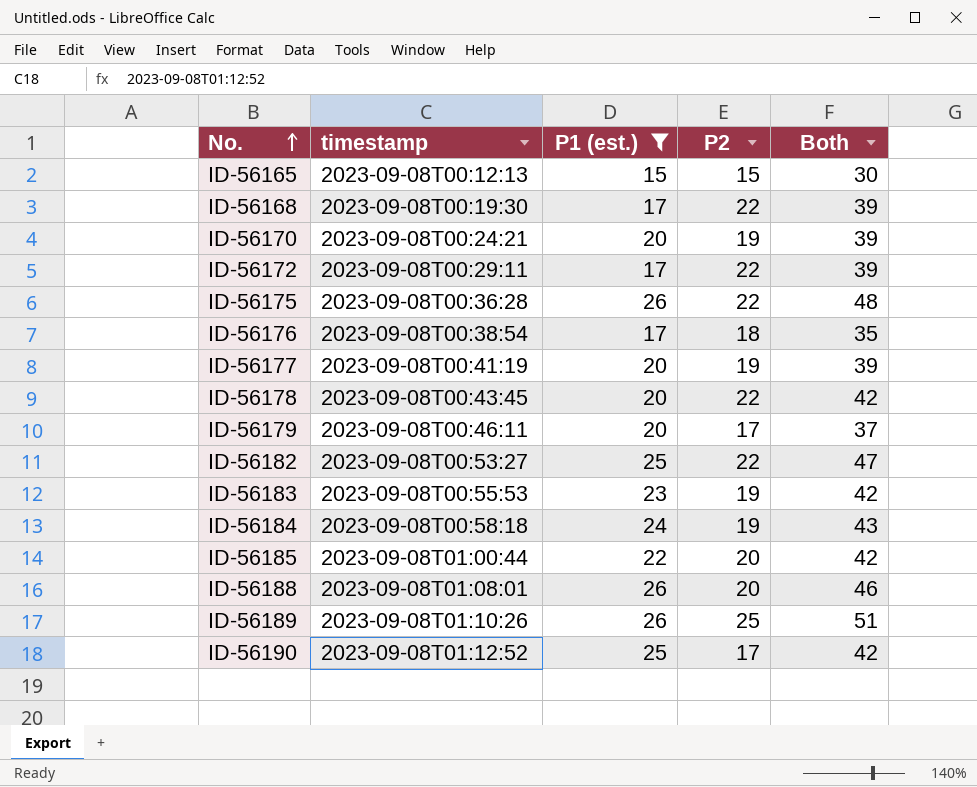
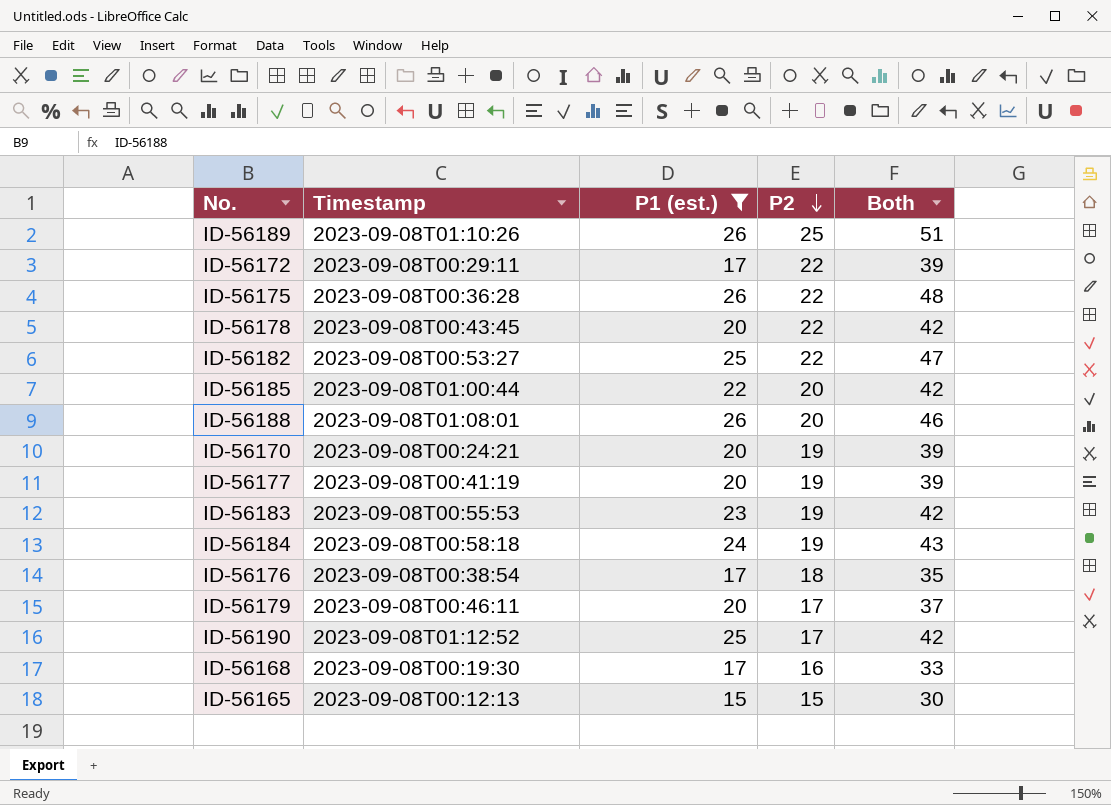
row order: No. ascending -> P2 descending
column name: timestamp -> Timestamp
ID-56168 | P2: 22 -> 16
ID-56168 | Both: 39 -> 33

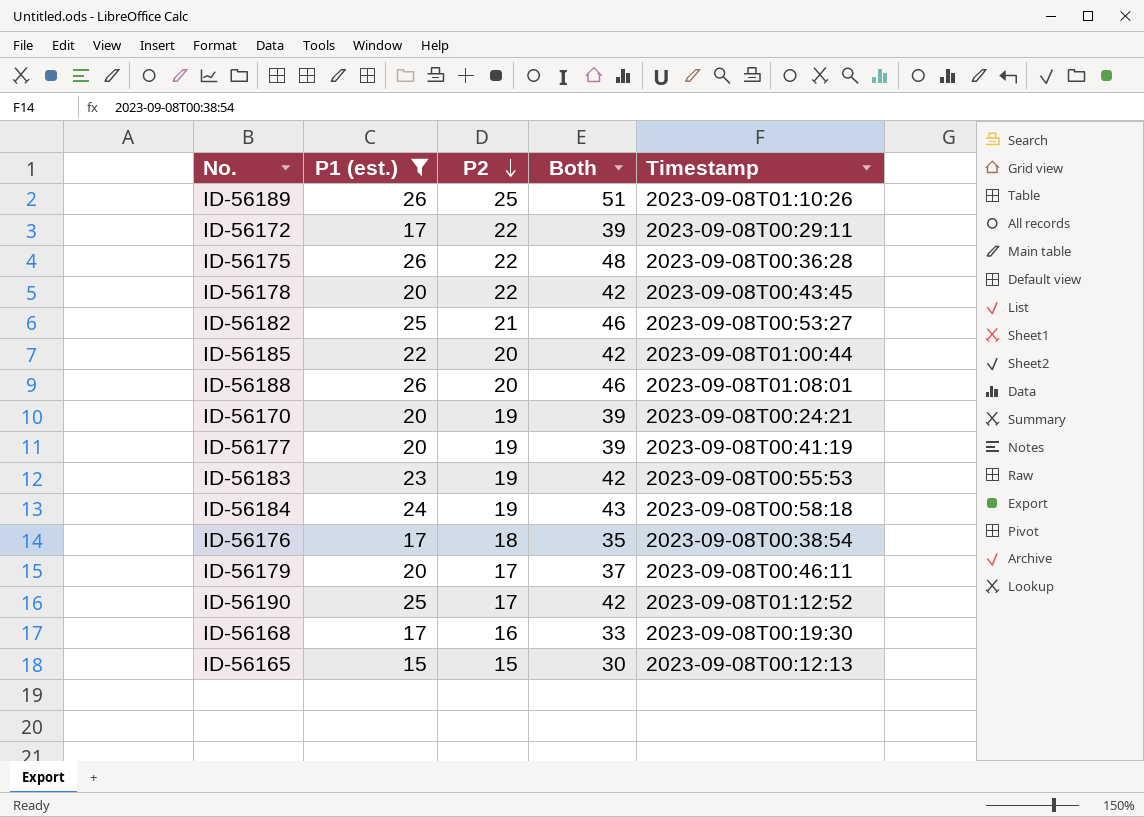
column Timestamp | position: 2 -> 5
ID-56182 | P2: 22 -> 21
ID-56182 | Both: 47 -> 46

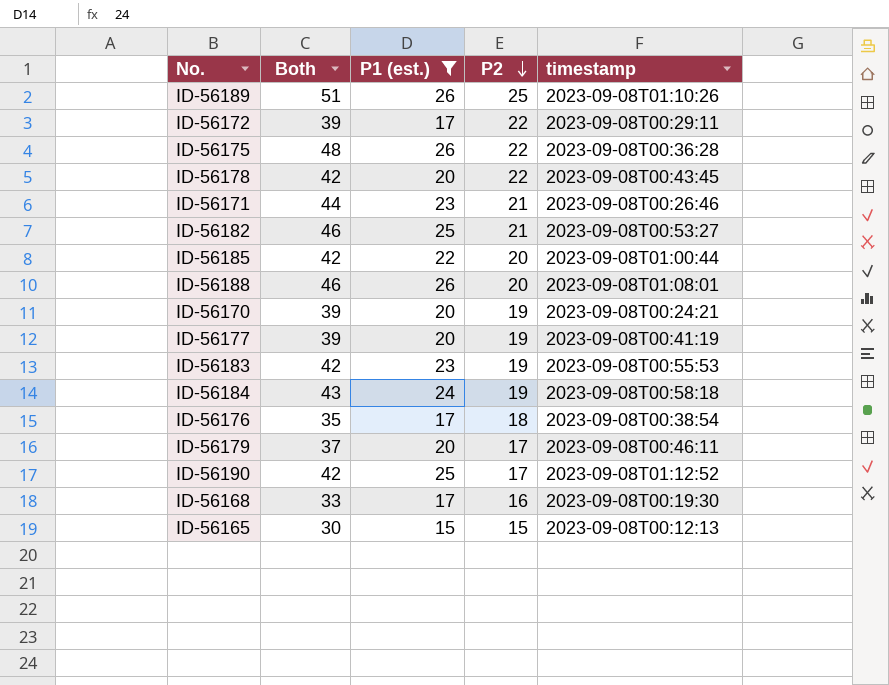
column Both | position: 4 -> 2
column name: Timestamp -> timestamp
row ID-56171: none -> 44 | 23 | 21 | 2023-09-08T00:26:46

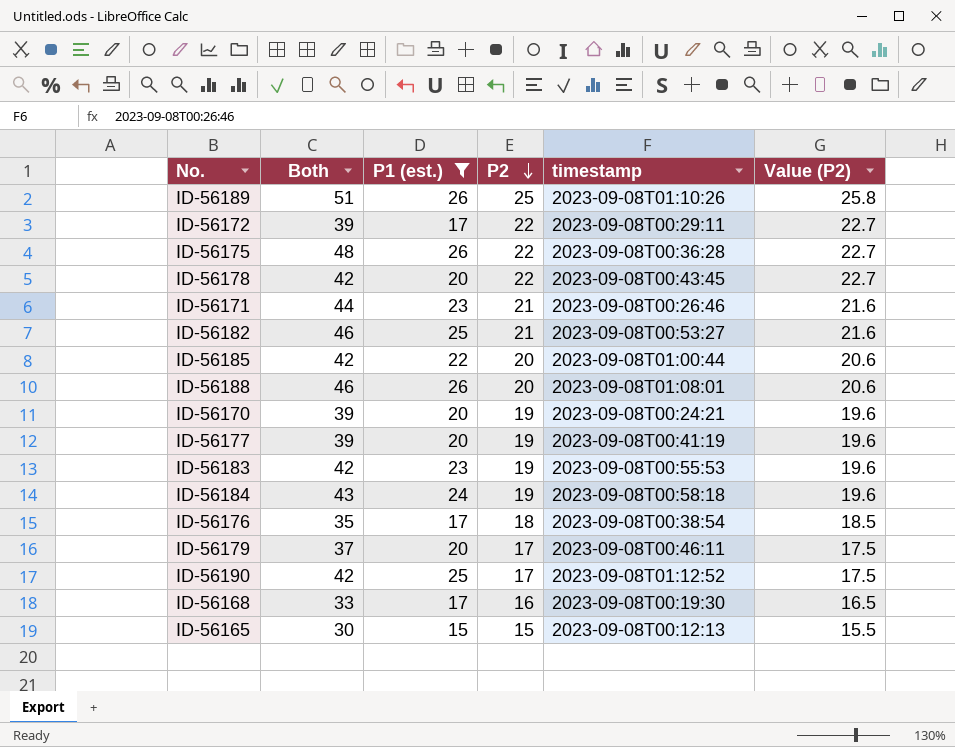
column Value (P2) | formula: none -> [P2] * 1.03

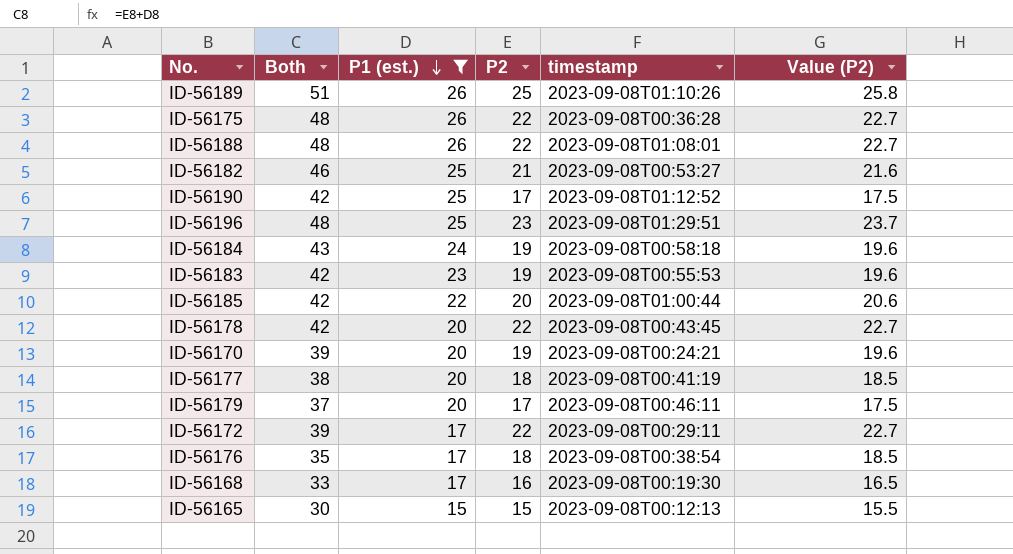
row order: P2 descending -> P1 (est.) descending
row ID-56171: 44 | 23 | 21 | 2023-09-08T00:26:46 | 21.6 -> none
ID-56188 | Both: 46 -> 48
ID-56188 | P2: 20 -> 22
ID-56188 | Value (P2): 20.6 -> 22.7
row ID-56196: none -> 48 | 25 | 23 | 2023-09-08T01:29:51 | 23.7
ID-56177 | Both: 39 -> 38
ID-56177 | P2: 19 -> 18
ID-56177 | Value (P2): 19.6 -> 18.5

